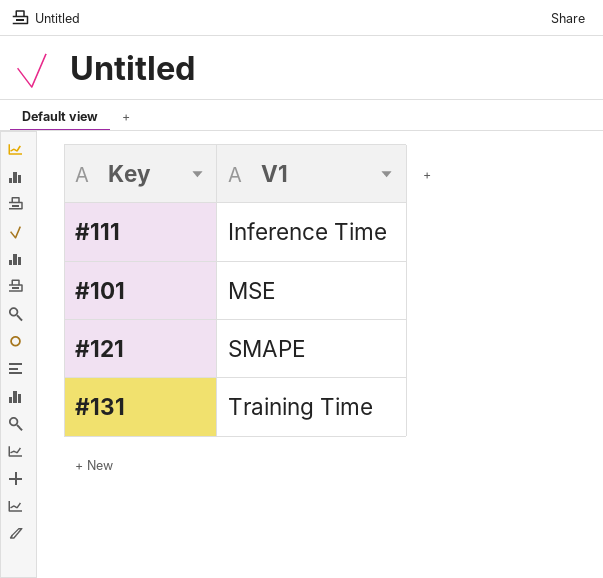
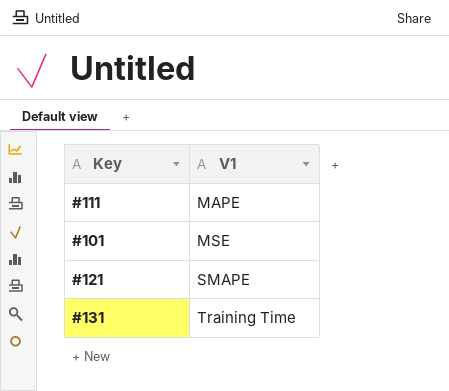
#111 | V1: Inference Time -> MAPE

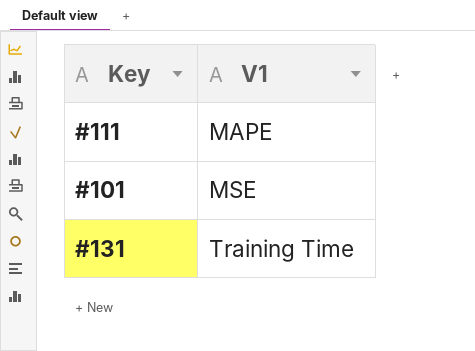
row #121: SMAPE -> none

